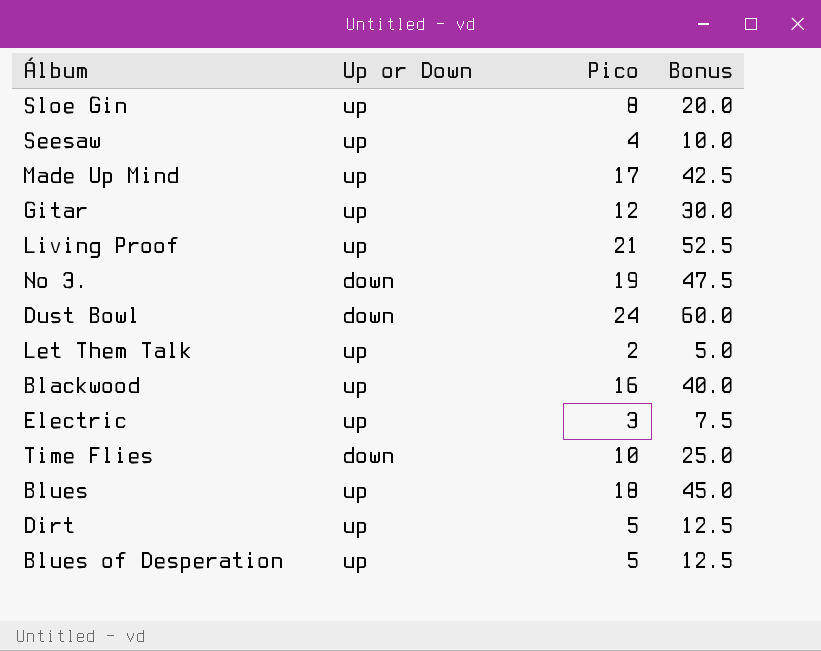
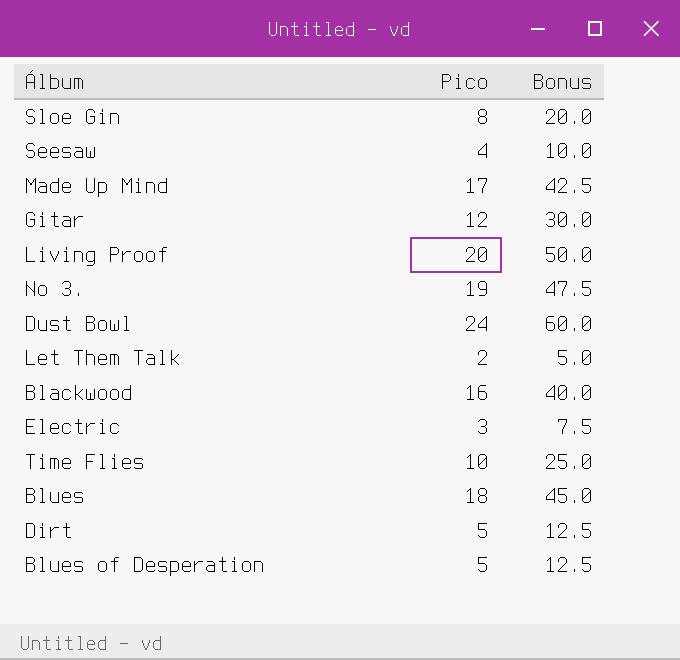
column Up or Down | position: 2 -> none
Living Proof | Pico: 21 -> 20
Living Proof | Bonus: 52.5 -> 50.0

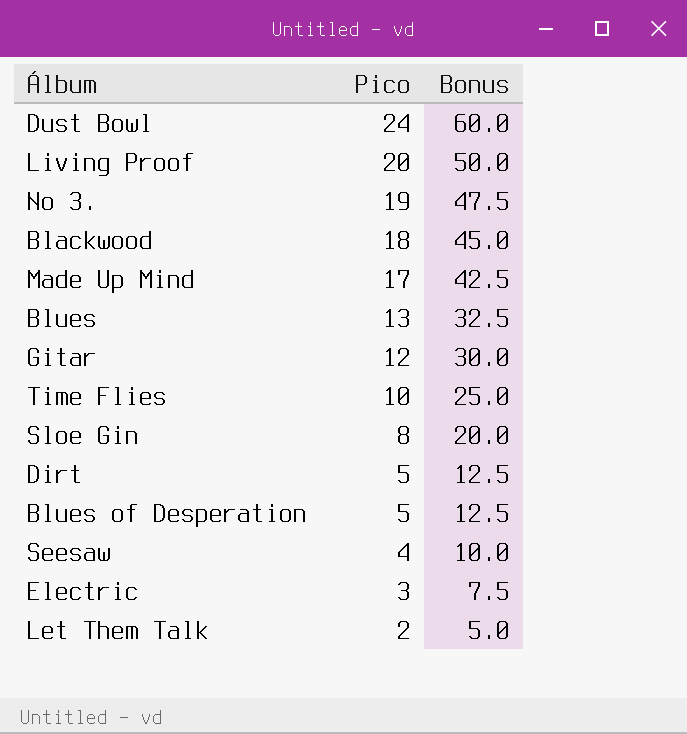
row order: none -> Pico descending
Blackwood | Pico: 16 -> 18
Blackwood | Bonus: 40.0 -> 45.0
Blues | Pico: 18 -> 13
Blues | Bonus: 45.0 -> 32.5

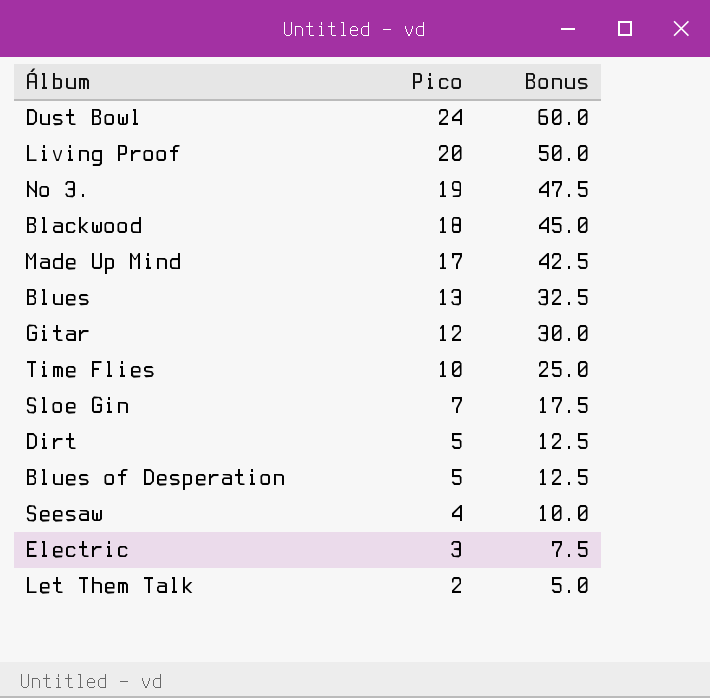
Sloe Gin | Pico: 8 -> 7
Sloe Gin | Bonus: 20.0 -> 17.5

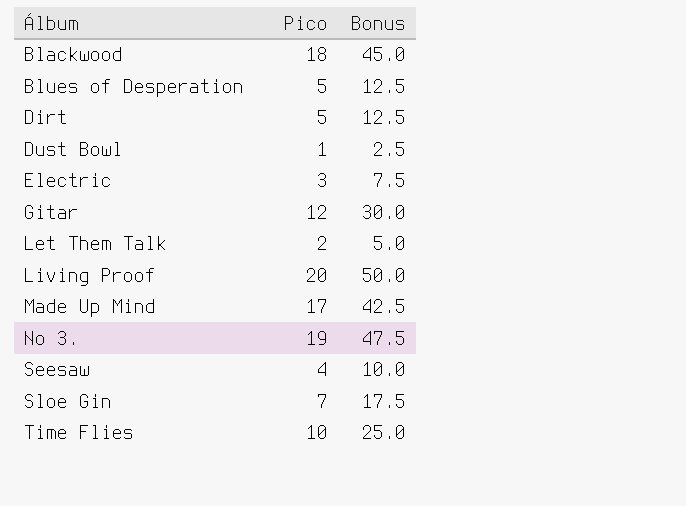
row order: Pico descending -> Álbum ascending
row Blues: 13 | 32.5 -> none
Dust Bowl | Pico: 24 -> 1
Dust Bowl | Bonus: 60.0 -> 2.5

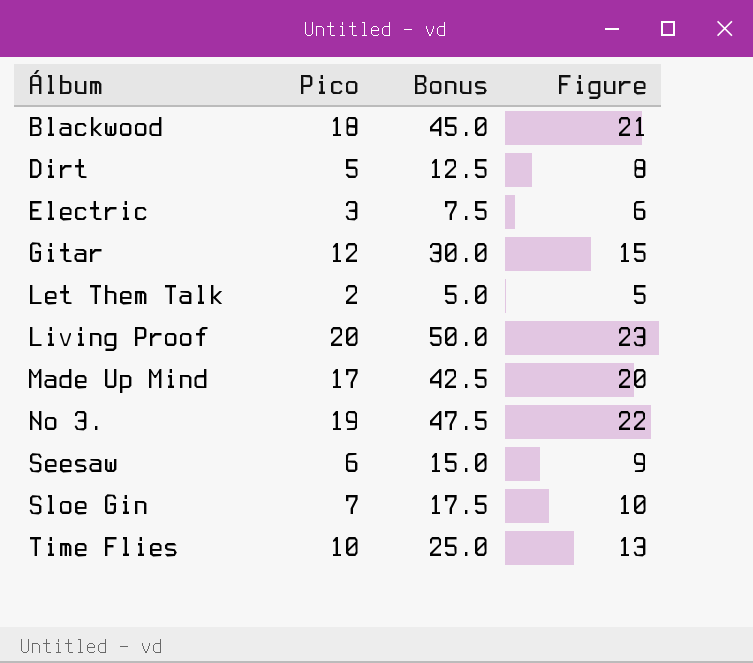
column Figure | formula: none -> [Pico] + 3
row Blues of Desperation: 5 | 12.5 -> none
row Dust Bowl: 1 | 2.5 -> none
Seesaw | Pico: 4 -> 6
Seesaw | Bonus: 10.0 -> 15.0

